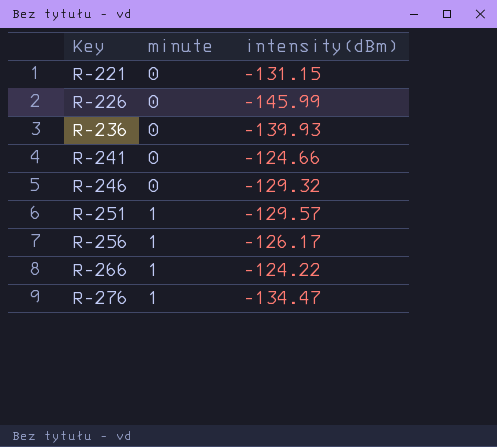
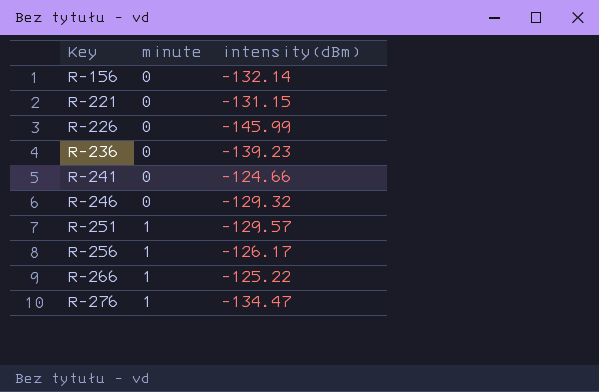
row R-156: none -> 0 | -132.14
R-236 | intensity(dBm): -139.93 -> -139.23
R-266 | intensity(dBm): -124.22 -> -125.22

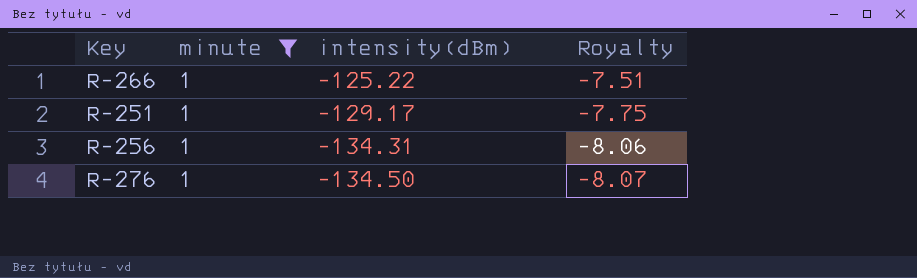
filter: none -> minute = 1
row order: Key ascending -> intensity(dBm) descending
column Royalty | formula: none -> [intensity(dBm)] * 0.06
R-251 | intensity(dBm): -129.57 -> -129.17
R-256 | intensity(dBm): -126.17 -> -134.31
R-276 | intensity(dBm): -134.47 -> -134.50

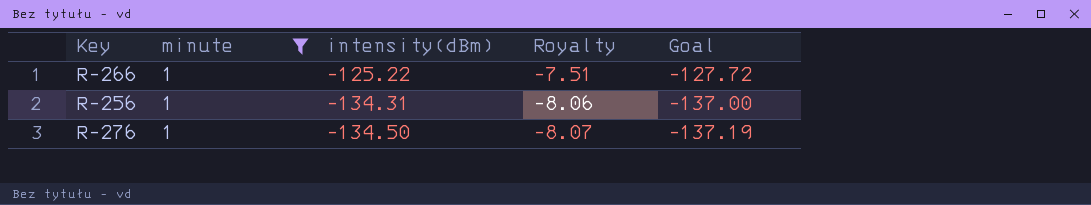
column Goal | formula: none -> [intensity(dBm)] * 1.02
row R-251: 1 | -129.17 | -7.75 -> none

